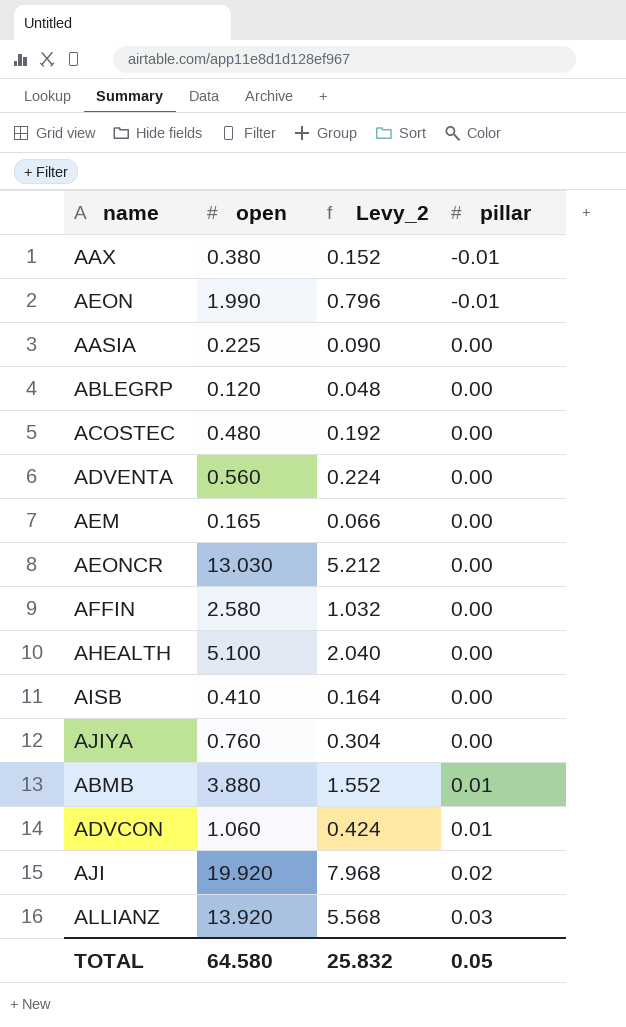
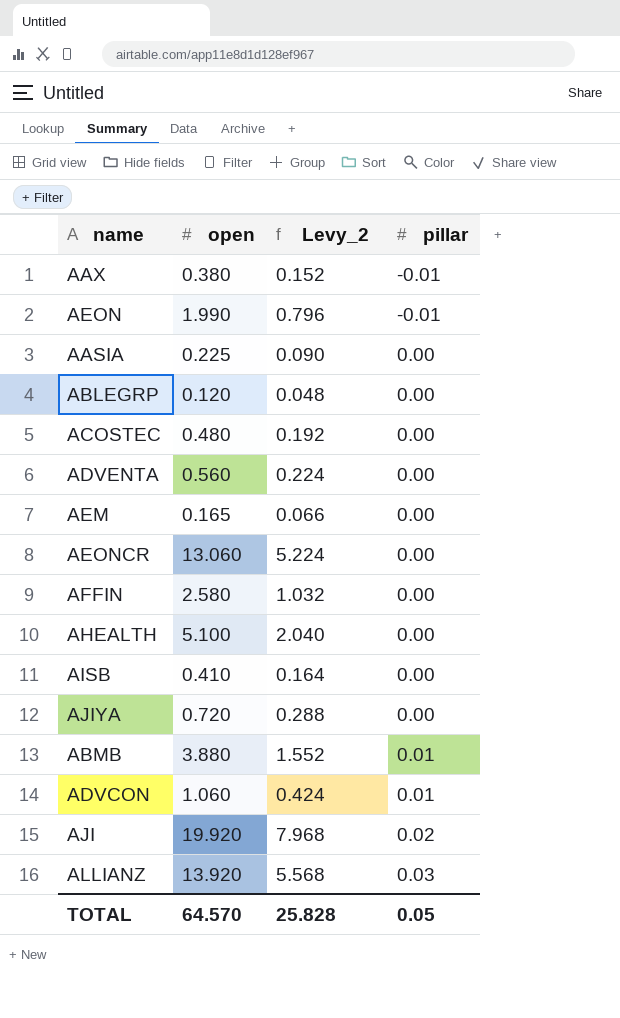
AEONCR | open: 13.030 -> 13.060
AEONCR | Levy_2: 5.212 -> 5.224
AJIYA | open: 0.760 -> 0.720
AJIYA | Levy_2: 0.304 -> 0.288
TOTAL | open: 64.580 -> 64.570
TOTAL | Levy_2: 25.832 -> 25.828

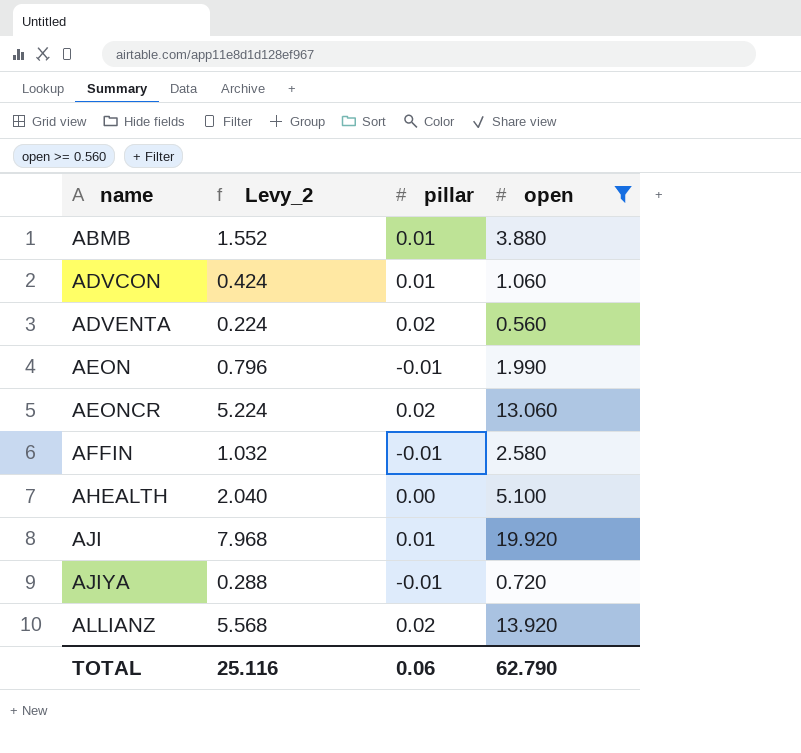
filter: none -> open >= 0.560
row order: pillar ascending -> name ascending
column open | position: 2 -> 4
ADVENTA | pillar: 0.00 -> 0.02
AEONCR | pillar: 0.00 -> 0.02
AFFIN | pillar: 0.00 -> -0.01
AJI | pillar: 0.02 -> 0.01
AJIYA | pillar: 0.00 -> -0.01
ALLIANZ | pillar: 0.03 -> 0.02
TOTAL | Levy_2: 25.828 -> 25.116
TOTAL | pillar: 0.05 -> 0.06
TOTAL | open: 64.570 -> 62.790

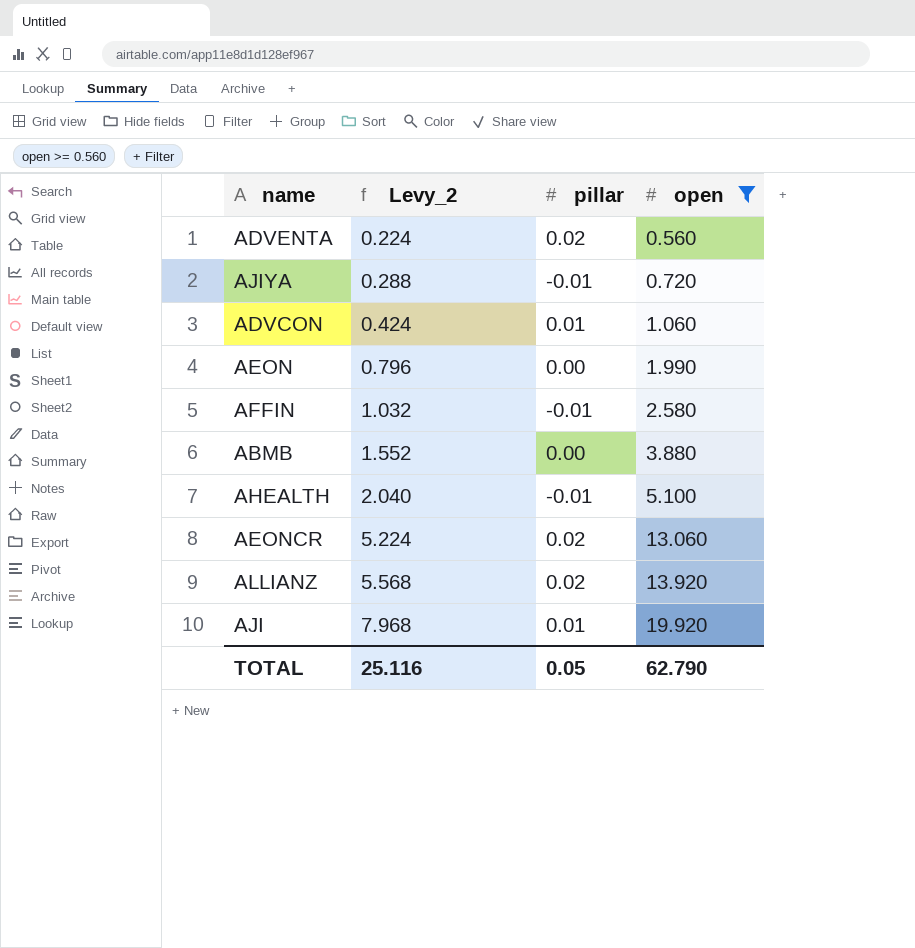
row order: name ascending -> Levy_2 ascending
AEON | pillar: -0.01 -> 0.00
ABMB | pillar: 0.01 -> 0.00
AHEALTH | pillar: 0.00 -> -0.01
TOTAL | pillar: 0.06 -> 0.05

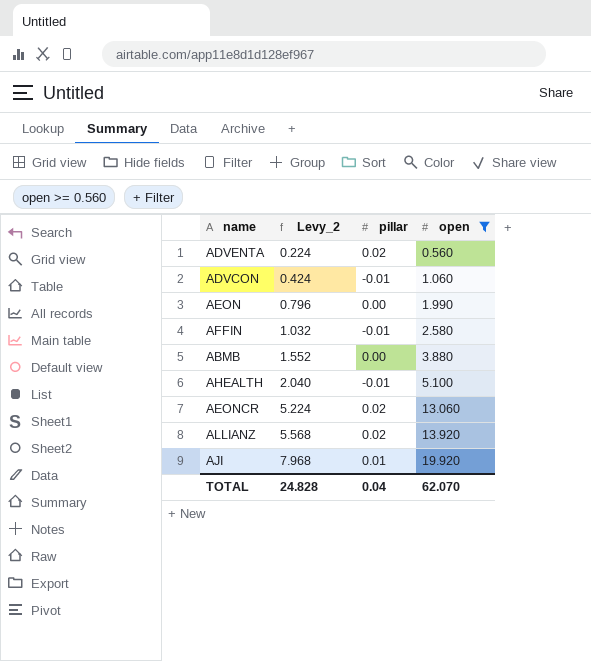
row AJIYA: 0.288 | -0.01 | 0.720 -> none
ADVCON | pillar: 0.01 -> -0.01
TOTAL | Levy_2: 25.116 -> 24.828
TOTAL | pillar: 0.05 -> 0.04
TOTAL | open: 62.790 -> 62.070

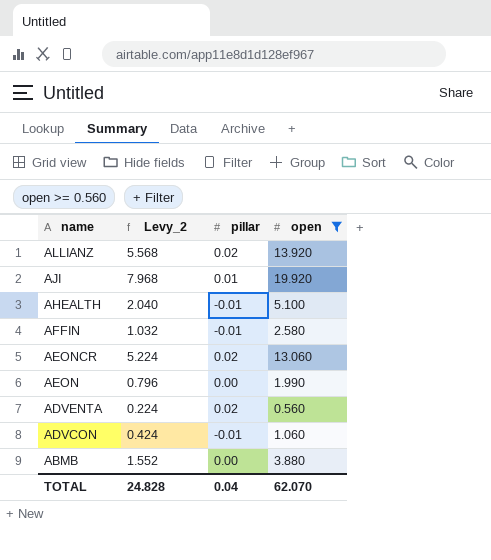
row order: Levy_2 ascending -> name descending

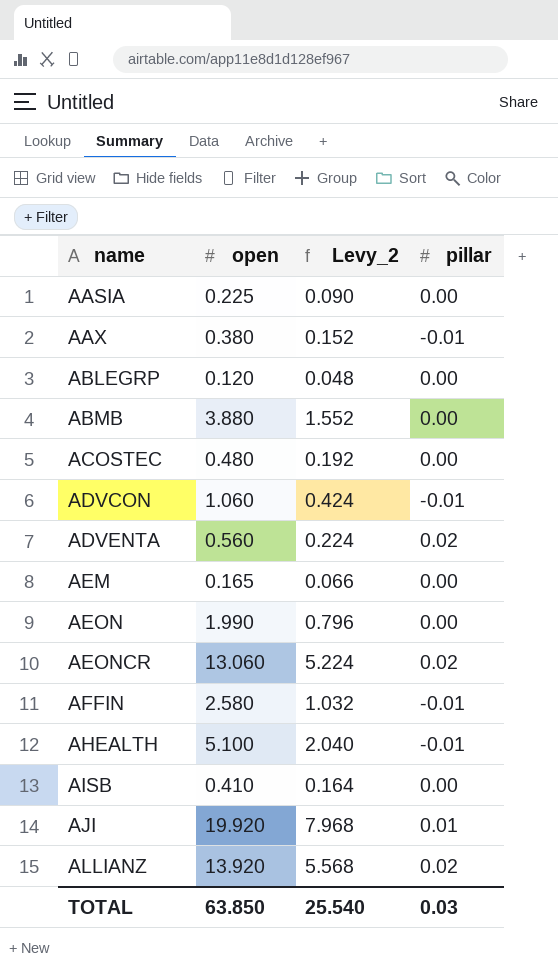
filter: open >= 0.560 -> none
row order: name descending -> name ascending
column open | position: 4 -> 2
TOTAL | open: 62.070 -> 63.850
TOTAL | Levy_2: 24.828 -> 25.540
TOTAL | pillar: 0.04 -> 0.03

